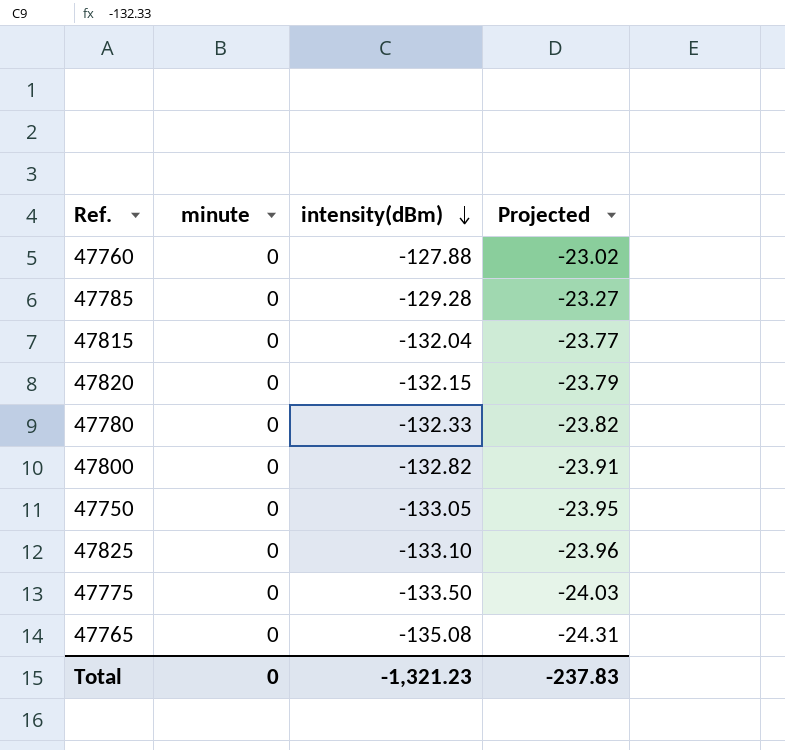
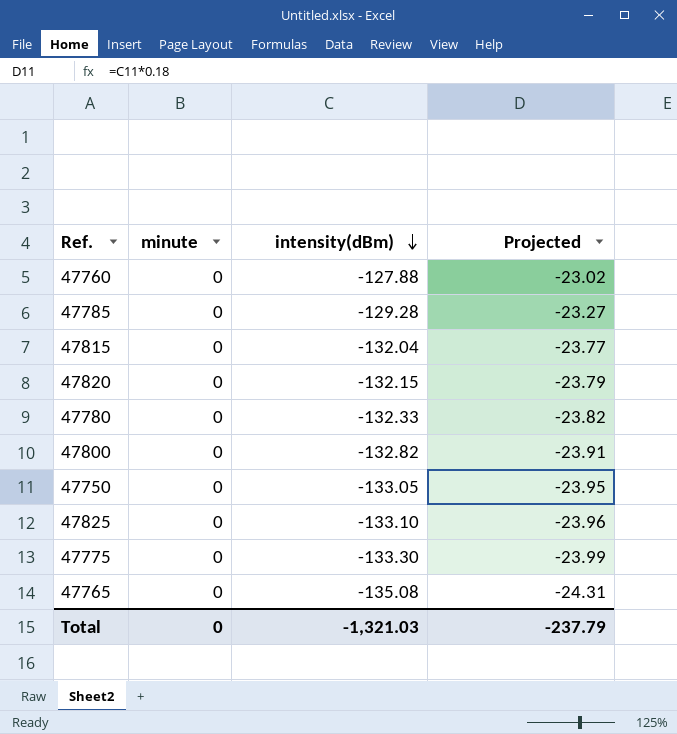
47775 | intensity(dBm): -133.50 -> -133.30
47775 | Projected: -24.03 -> -23.99
Total | intensity(dBm): -1,321.23 -> -1,321.03
Total | Projected: -237.83 -> -237.79

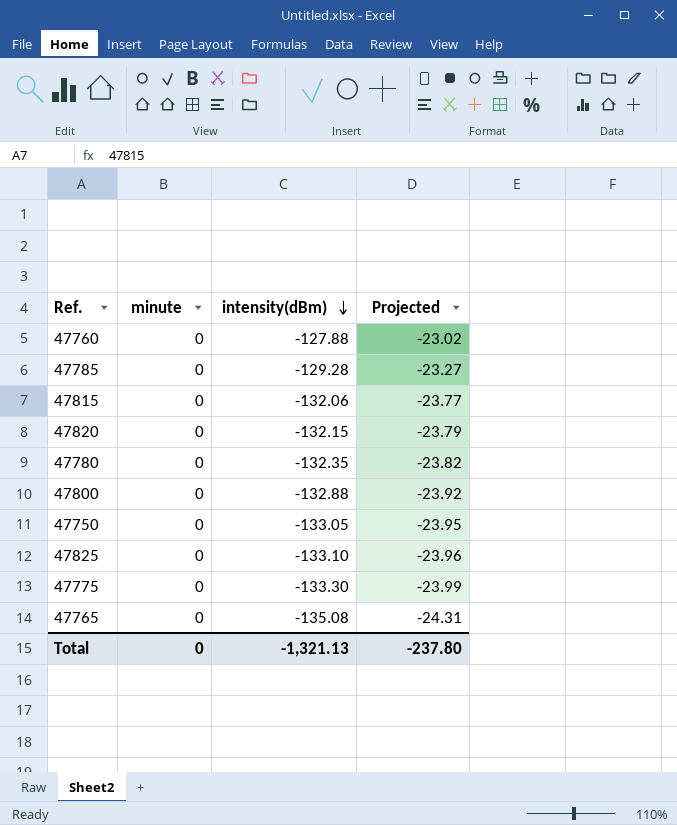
47815 | intensity(dBm): -132.04 -> -132.06
47780 | intensity(dBm): -132.33 -> -132.35
47800 | intensity(dBm): -132.82 -> -132.88
47800 | Projected: -23.91 -> -23.92
Total | intensity(dBm): -1,321.03 -> -1,321.13
Total | Projected: -237.79 -> -237.80

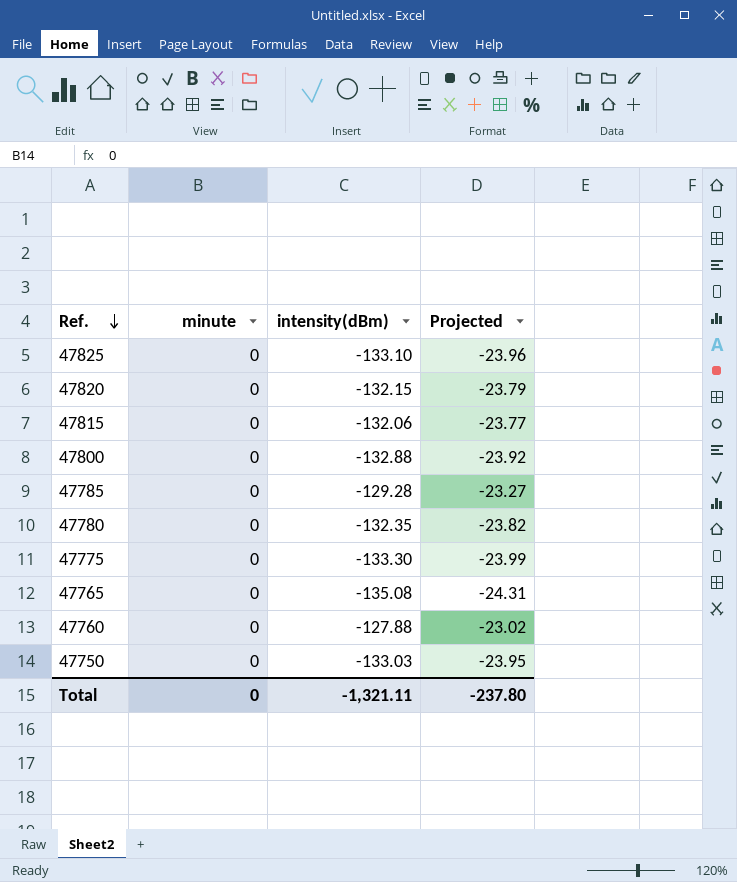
row order: intensity(dBm) descending -> Ref. descending
47750 | intensity(dBm): -133.05 -> -133.03
Total | intensity(dBm): -1,321.13 -> -1,321.11

